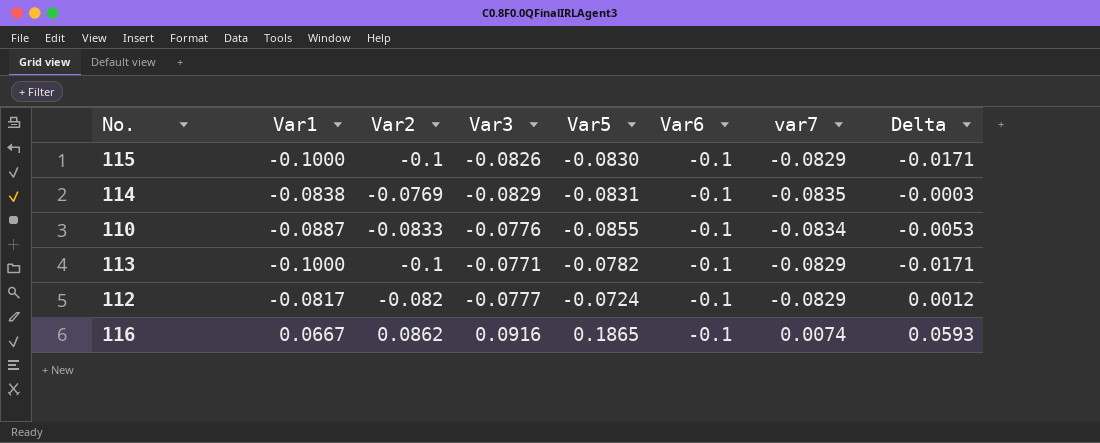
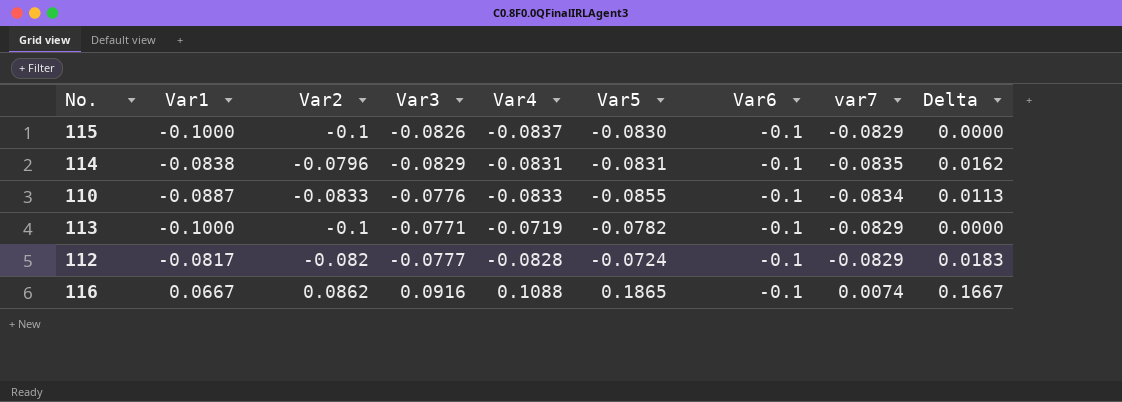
column Var4 | position: none -> 5
column Delta | formula: [Var1] - [var7] -> [Var1] - [Var6]
114 | Var2: -0.0769 -> -0.0796

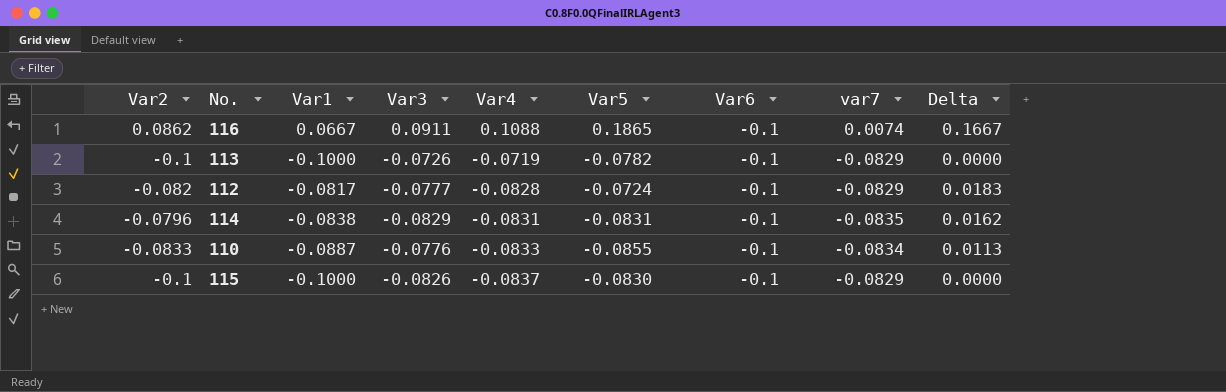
row order: none -> Var4 descending
column Var2 | position: 3 -> 1
116 | Var3: 0.0916 -> 0.0911
113 | Var3: -0.0771 -> -0.0726

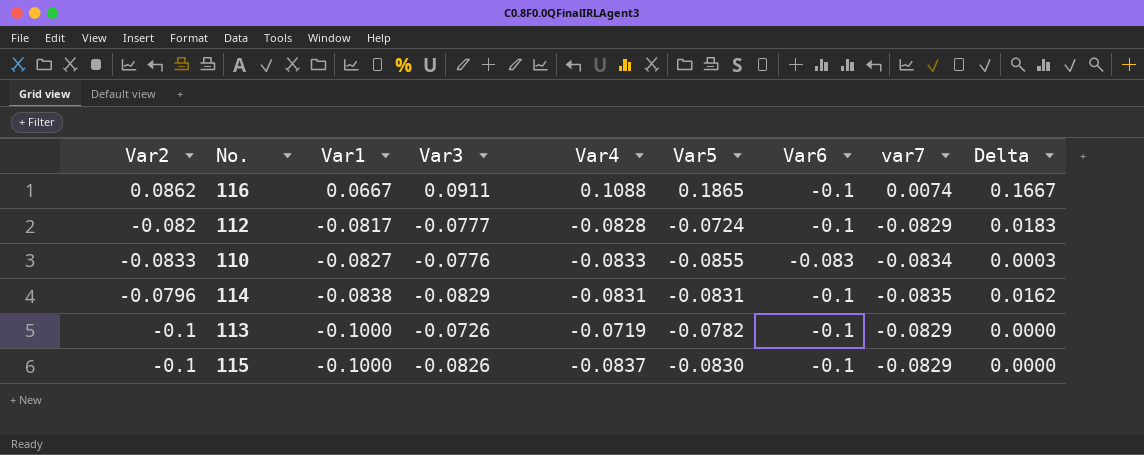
row order: Var4 descending -> Var1 descending
110 | Var1: -0.0887 -> -0.0827
110 | Var6: -0.1 -> -0.083
110 | Delta: 0.0113 -> 0.0003

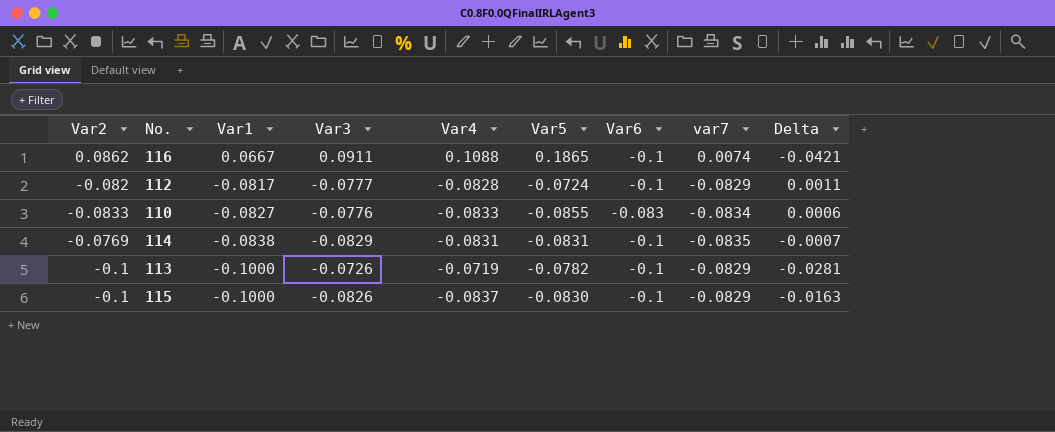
column Delta | formula: [Var1] - [Var6] -> [Var1] - [Var4]
114 | Var2: -0.0796 -> -0.0769

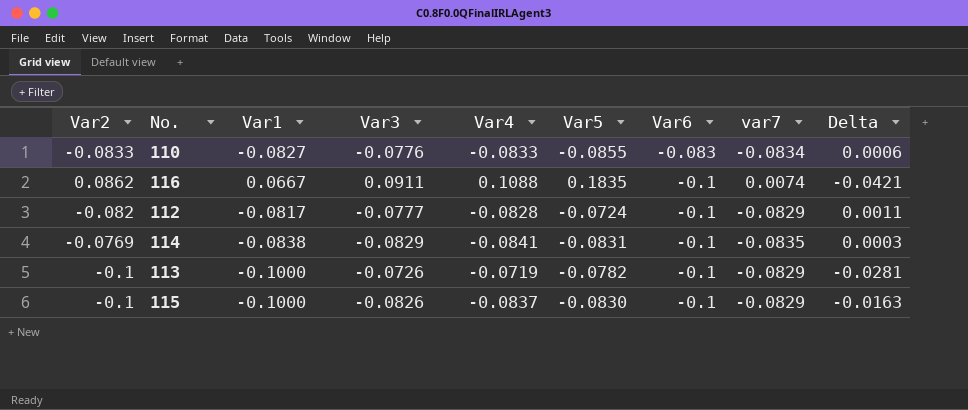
row order: Var1 descending -> Var6 descending
116 | Var5: 0.1865 -> 0.1835
114 | Var4: -0.0831 -> -0.0841
114 | Delta: -0.0007 -> 0.0003

